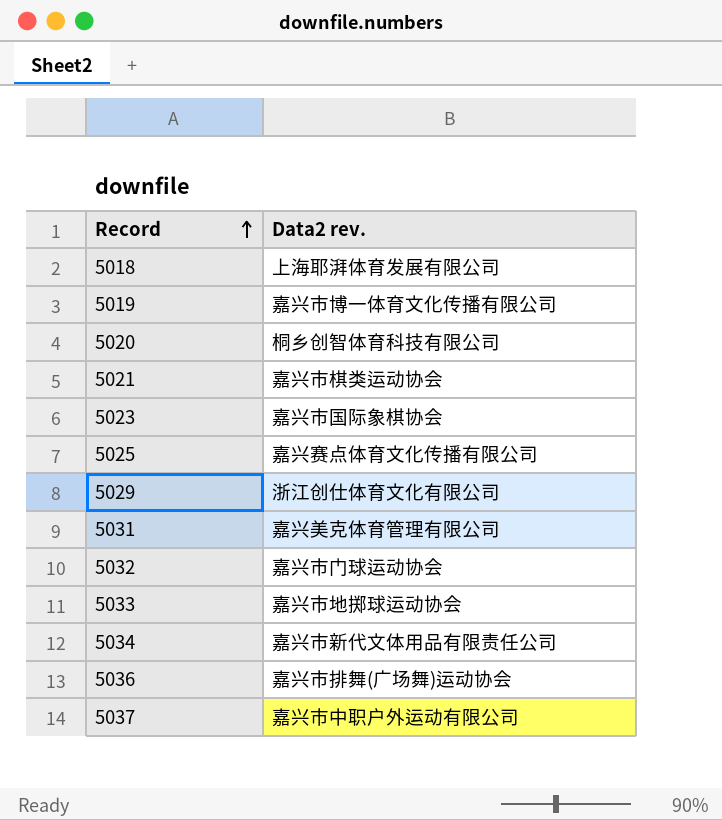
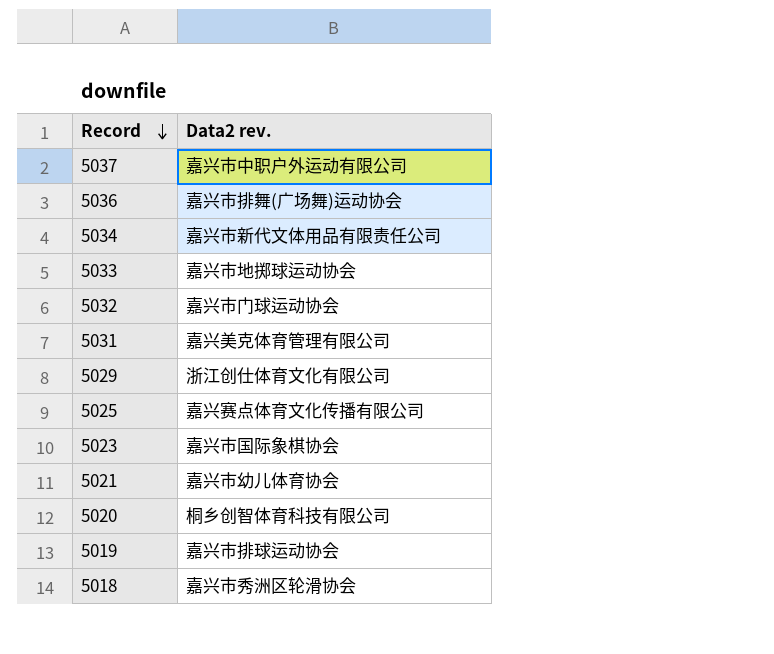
row order: Record ascending -> Record descending
5021 | Data2 rev.: 嘉兴市棋类运动协会 -> 嘉兴市幼儿体育协会
5019 | Data2 rev.: 嘉兴市博一体育文化传播有限公司 -> 嘉兴市排球运动协会
5018 | Data2 rev.: 上海耶湃体育发展有限公司 -> 嘉兴市秀洲区轮滑协会

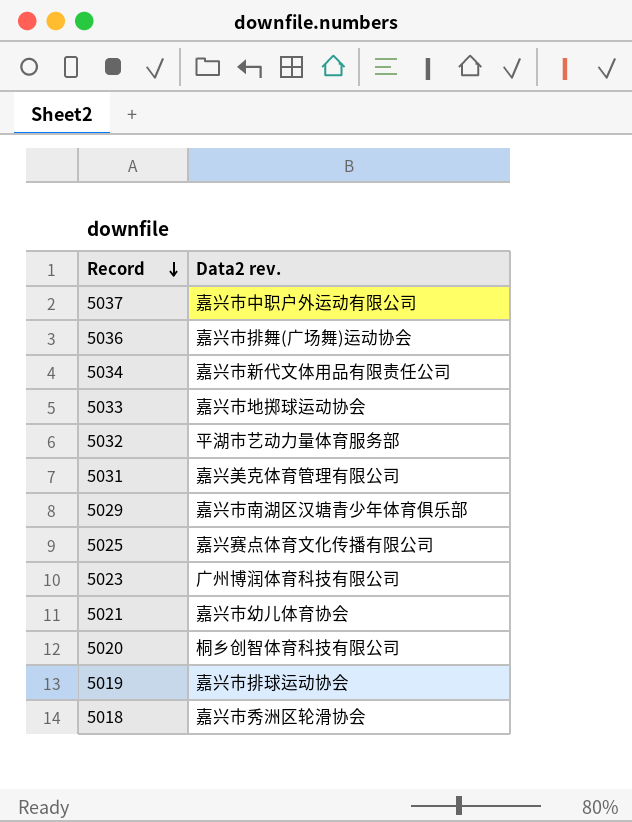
5032 | Data2 rev.: 嘉兴市门球运动协会 -> 平湖市艺动力量体育服务部
5029 | Data2 rev.: 浙江创仕体育文化有限公司 -> 嘉兴市南湖区汉塘青少年体育俱乐部
5023 | Data2 rev.: 嘉兴市国际象棋协会 -> 广州博润体育科技有限公司

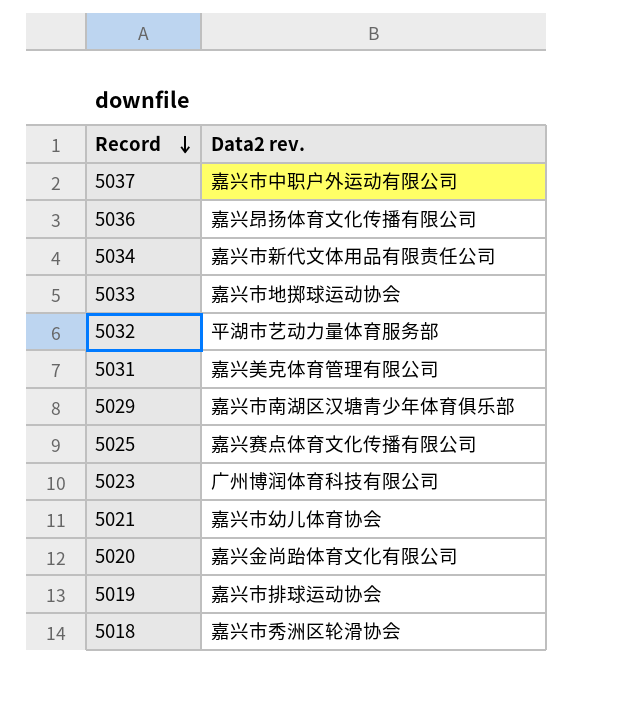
5036 | Data2 rev.: 嘉兴市排舞(广场舞)运动协会 -> 嘉兴昂扬体育文化传播有限公司
5020 | Data2 rev.: 桐乡创智体育科技有限公司 -> 嘉兴金尚跆体育文化有限公司

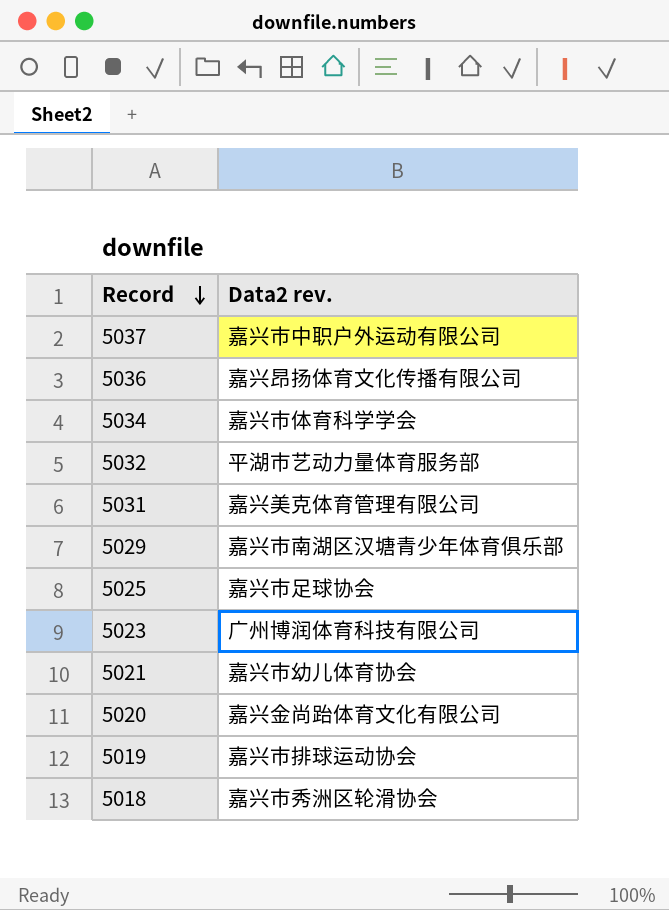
row 5033: 嘉兴市地掷球运动协会 -> none
5034 | Data2 rev.: 嘉兴市新代文体用品有限责任公司 -> 嘉兴市体育科学学会
5025 | Data2 rev.: 嘉兴赛点体育文化传播有限公司 -> 嘉兴市足球协会

